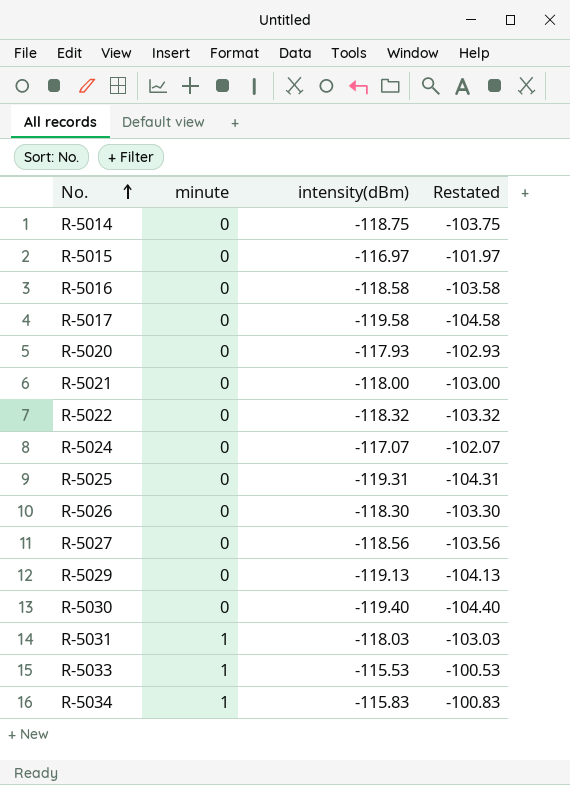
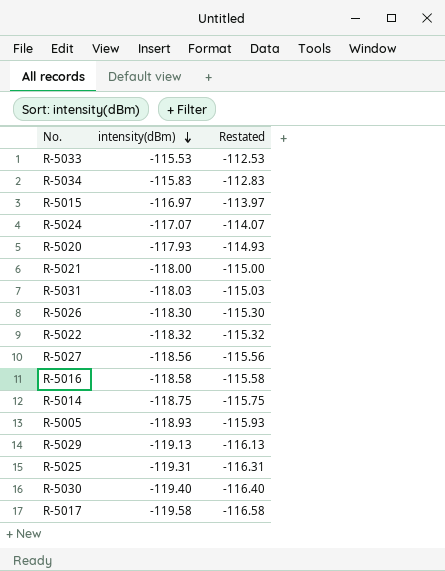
row order: No. ascending -> intensity(dBm) descending
column minute | position: 2 -> none
column Restated | formula: [intensity(dBm)] + 15 -> [intensity(dBm)] + 3
row R-5005: none -> -118.93 | -115.93

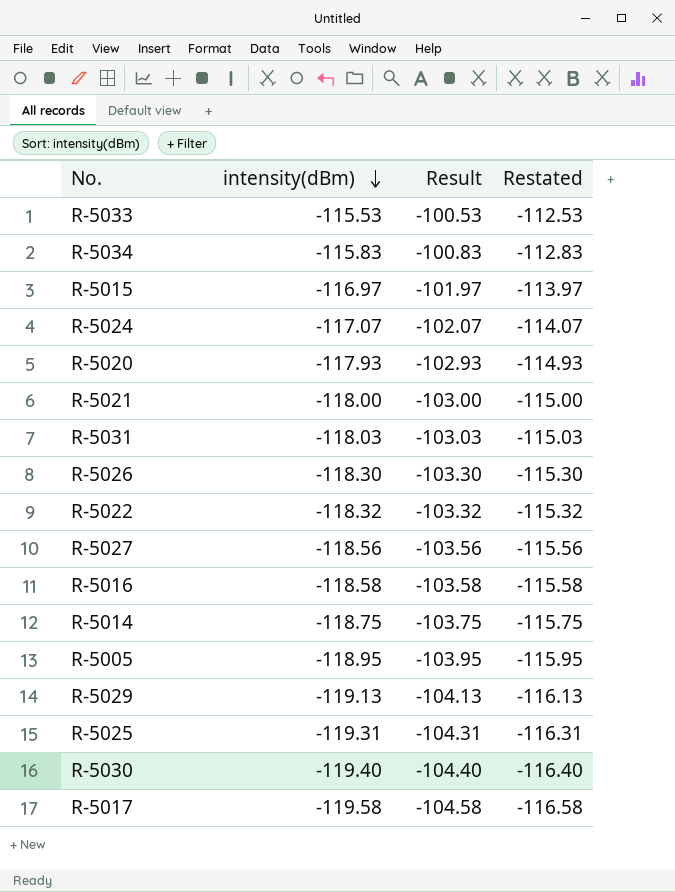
column Result | formula: none -> [intensity(dBm)] + 15
R-5005 | intensity(dBm): -118.93 -> -118.95
R-5005 | Restated: -115.93 -> -115.95

